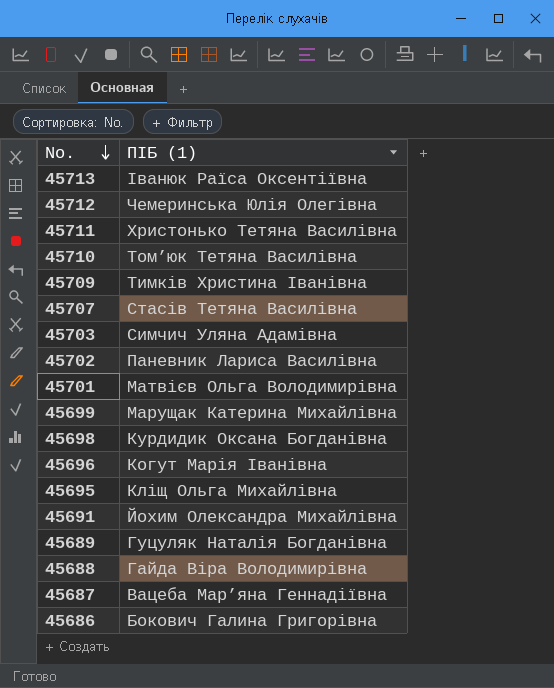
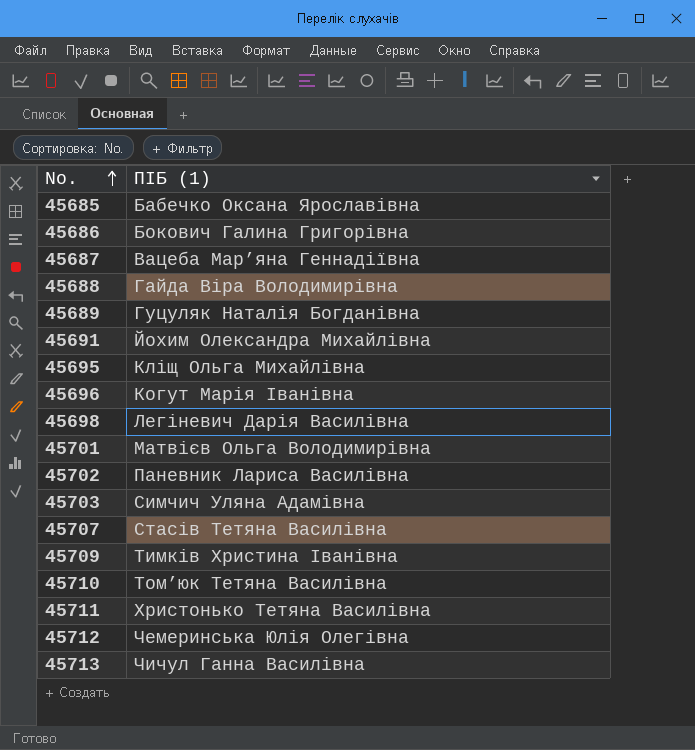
row order: No. descending -> No. ascending
row 45699: Марущак Катерина Михайлівна -> none
row 45685: none -> Бабечко Оксана Ярославівна
45698 | ПІБ (1): Курдидик Оксана Богданівна -> Легіневич Дарія Василівна
45713 | ПІБ (1): Іванюк Раїса Оксентіївна -> Чичул Ганна Василівна

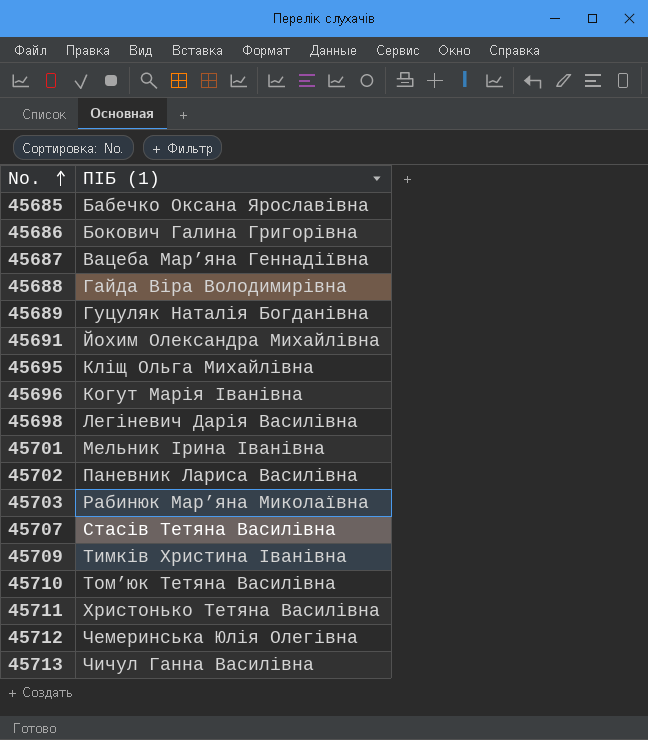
45701 | ПІБ (1): Матвієв Ольга Володимирівна -> Мельник Ірина Іванівна
45703 | ПІБ (1): Симчич Уляна Адамівна -> Рабинюк Мар’яна Миколаївна

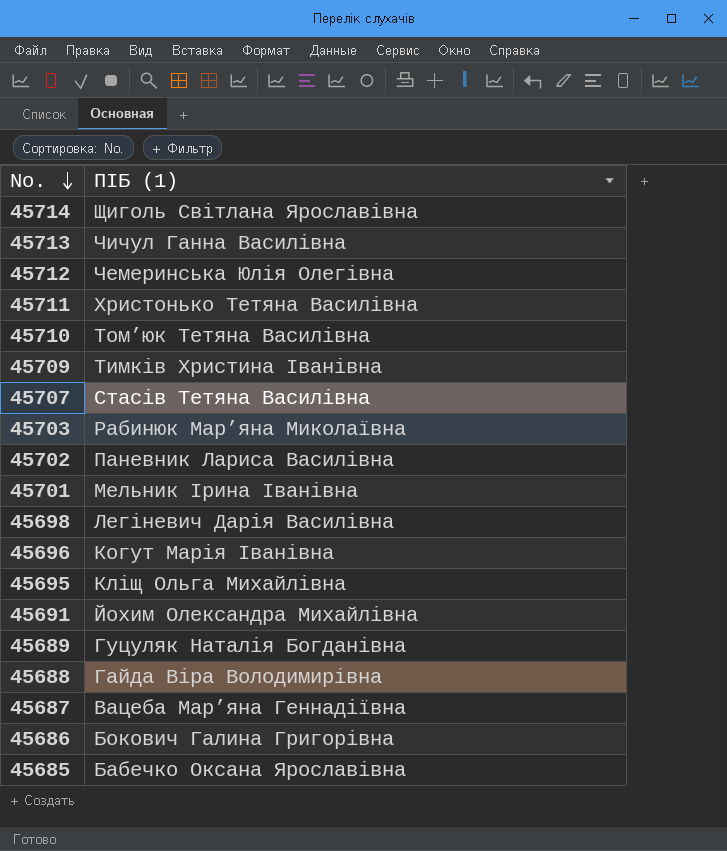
row order: No. ascending -> No. descending
row 45714: none -> Щиголь Світлана Ярославівна

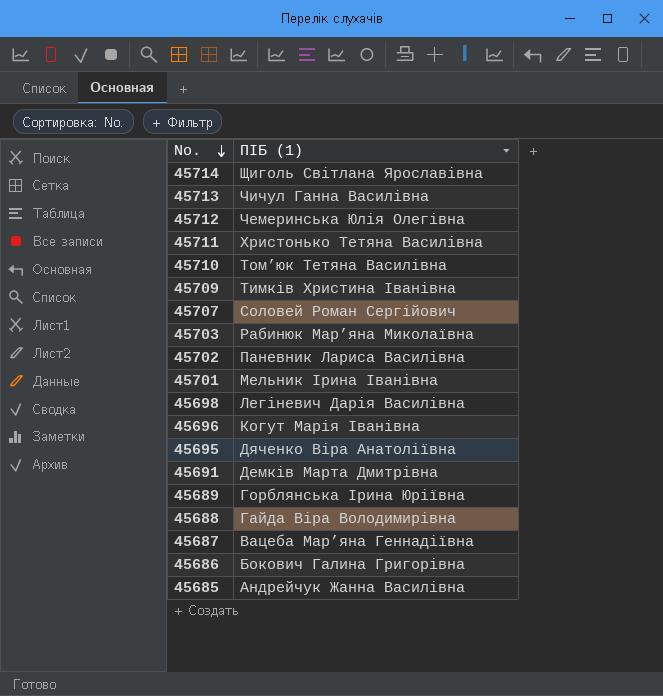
45707 | ПІБ (1): Стасів Тетяна Василівна -> Соловей Роман Сергійович
45695 | ПІБ (1): Кліщ Ольга Михайлівна -> Дяченко Віра Анатоліївна
45691 | ПІБ (1): Йохим Олександра Михайлівна -> Демків Марта Дмитрівна
45689 | ПІБ (1): Гуцуляк Наталія Богданівна -> Горблянська Ірина Юріївна
45685 | ПІБ (1): Бабечко Оксана Ярославівна -> Андрейчук Жанна Василівна

